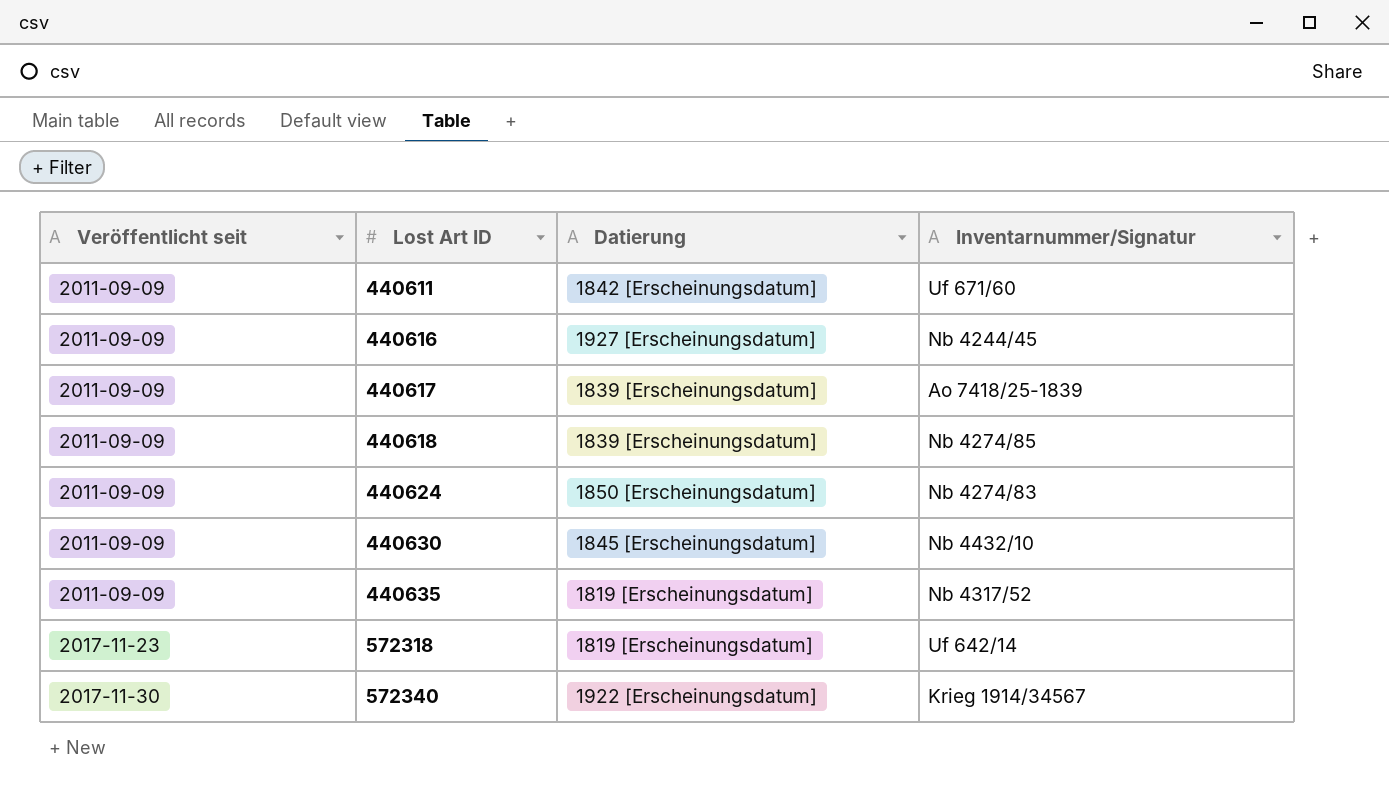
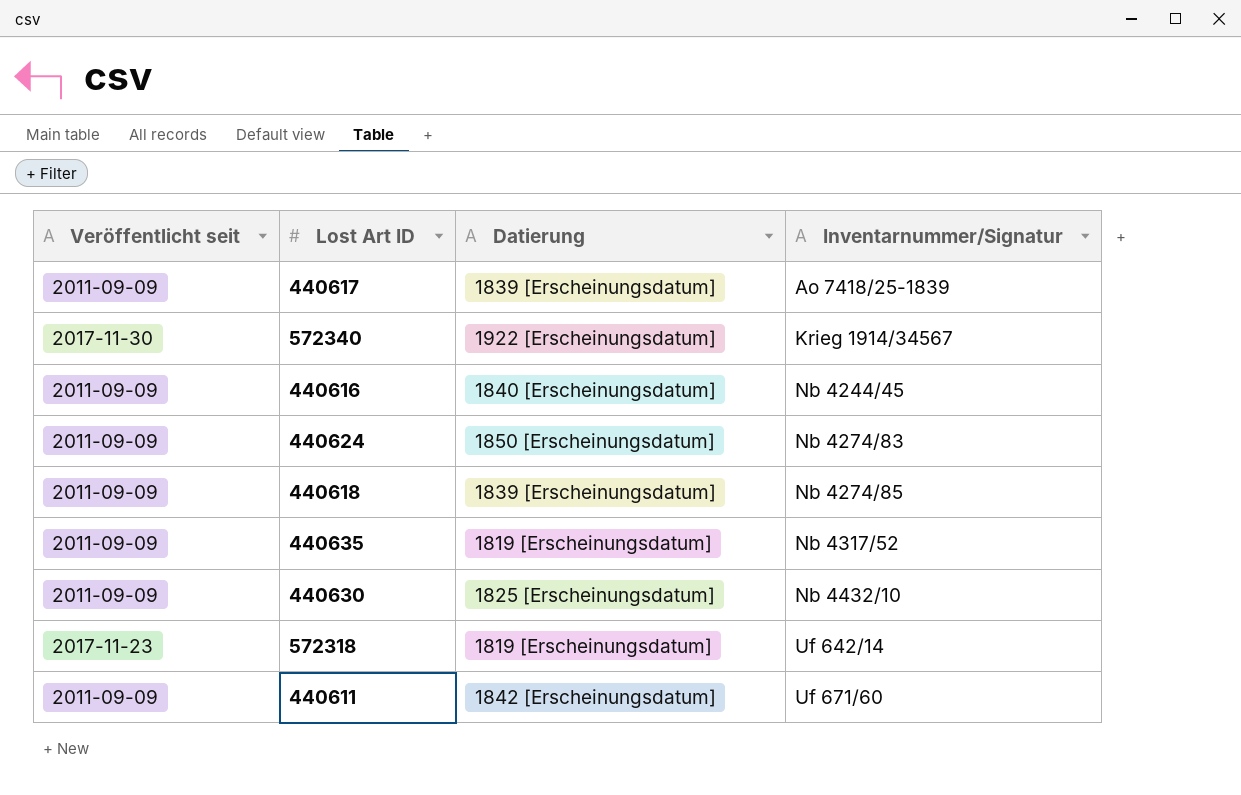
row order: Veröffentlicht seit ascending -> Inventarnummer/Signatur ascending
440616 | Datierung: 1927 [Erscheinungsdatum] -> 1840 [Erscheinungsdatum]
440630 | Datierung: 1845 [Erscheinungsdatum] -> 1825 [Erscheinungsdatum]

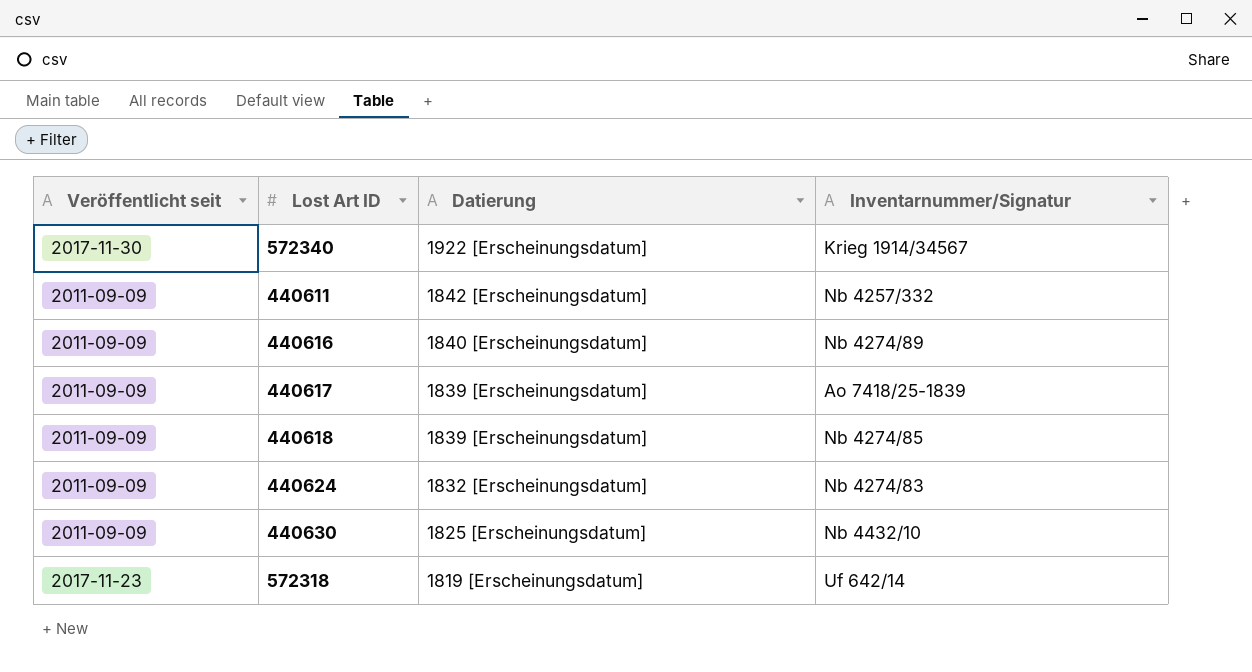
row order: Inventarnummer/Signatur ascending -> Datierung descending
row 440635: 2011-09-09 | 1819 [Erscheinungsdatum] | Nb 4317/52 -> none
440611 | Inventarnummer/Signatur: Uf 671/60 -> Nb 4257/332
440616 | Inventarnummer/Signatur: Nb 4244/45 -> Nb 4274/89
440624 | Datierung: 1850 [Erscheinungsdatum] -> 1832 [Erscheinungsdatum]

